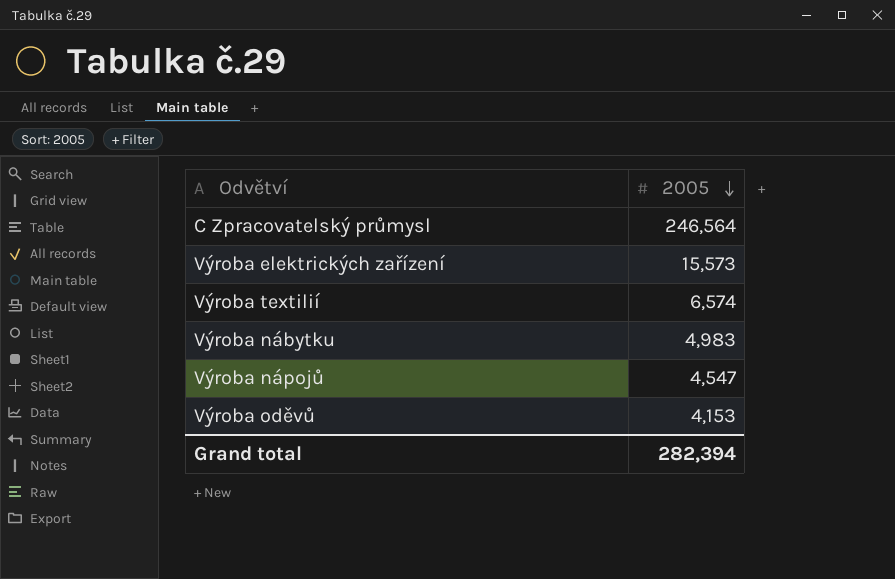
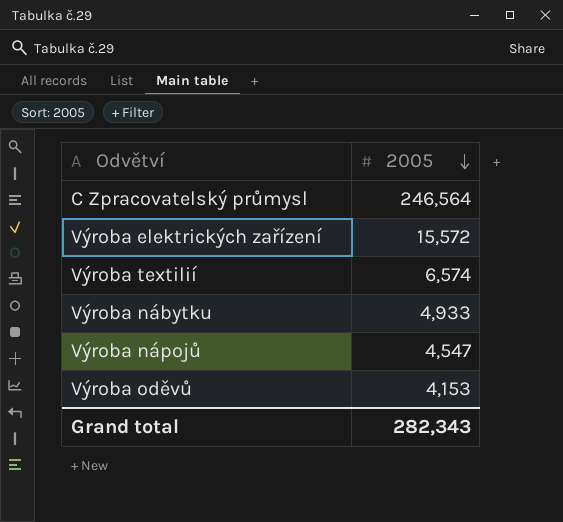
Výroba elektrických zařízení | 2005: 15,573 -> 15,572
Výroba nábytku | 2005: 4,983 -> 4,933
Grand total | 2005: 282,394 -> 282,343

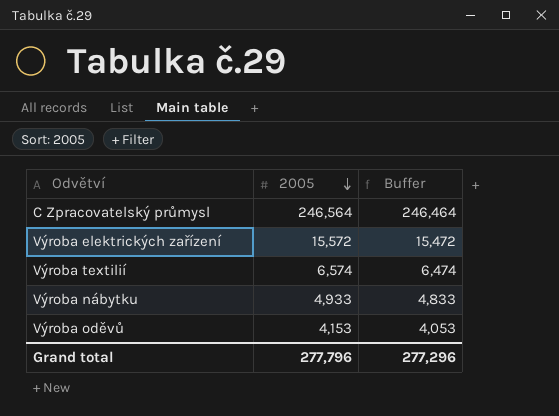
column Buffer | formula: none -> [2005] - 100
row Výroba nápojů: 4,547 -> none
Grand total | 2005: 282,343 -> 277,796

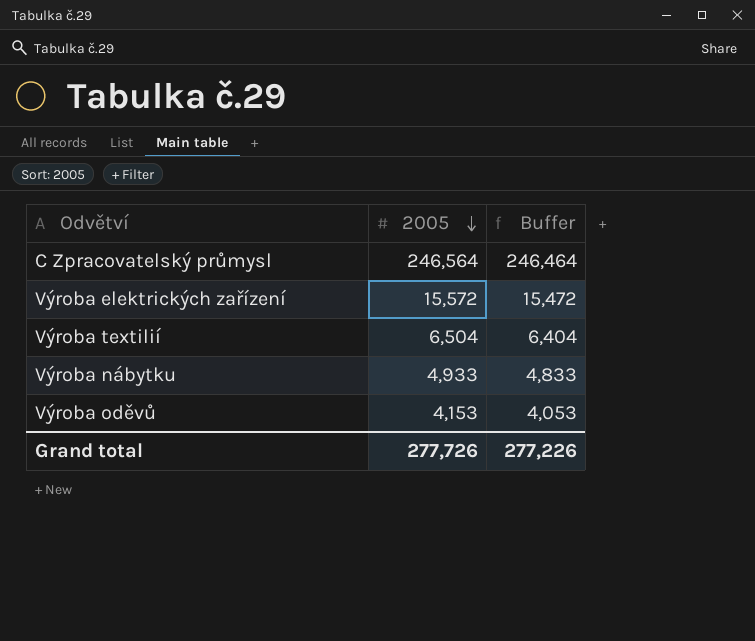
Výroba textilií | 2005: 6,574 -> 6,504
Výroba textilií | Buffer: 6,474 -> 6,404
Grand total | 2005: 277,796 -> 277,726
Grand total | Buffer: 277,296 -> 277,226

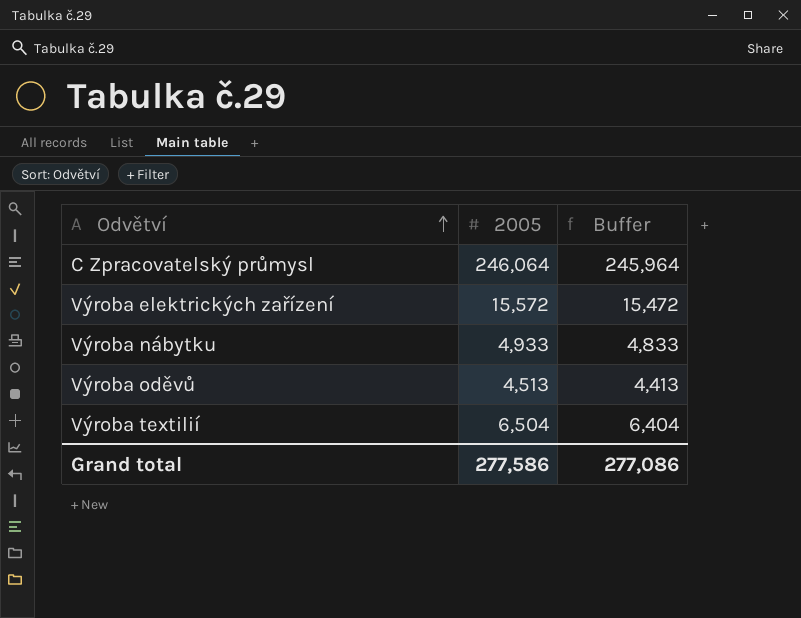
row order: 2005 descending -> Odvětví ascending
C Zpracovatelský průmysl | 2005: 246,564 -> 246,064
C Zpracovatelský průmysl | Buffer: 246,464 -> 245,964
Výroba oděvů | 2005: 4,153 -> 4,513
Výroba oděvů | Buffer: 4,053 -> 4,413
Grand total | 2005: 277,726 -> 277,586
Grand total | Buffer: 277,226 -> 277,086

